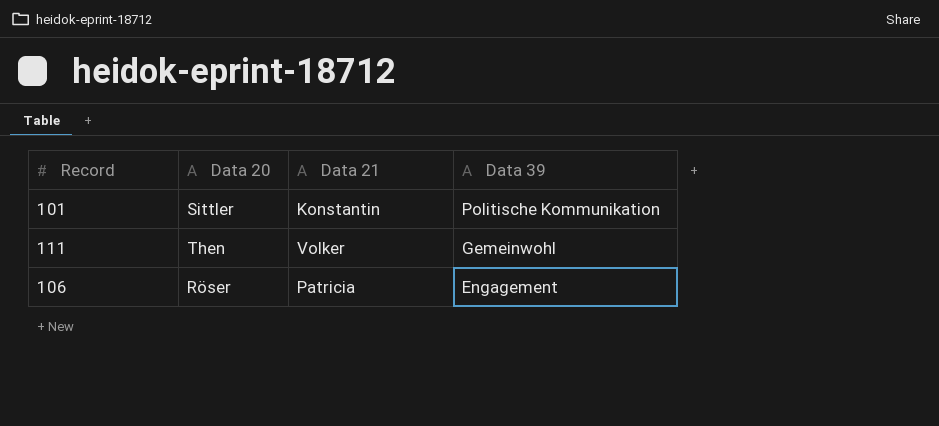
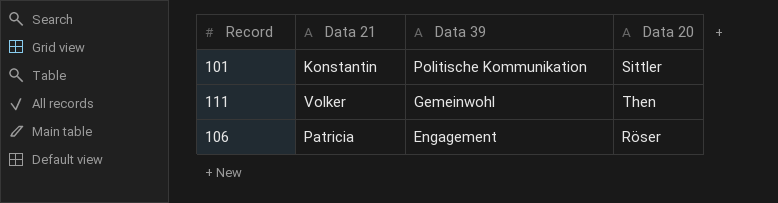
column Data 20 | position: 2 -> 4

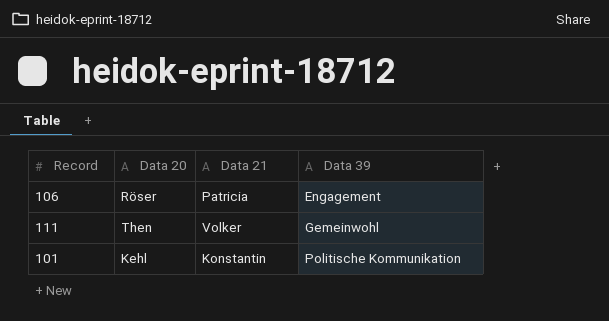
row order: Data 39 descending -> Data 39 ascending
column Data 20 | position: 4 -> 2
101 | Data 20: Sittler -> Kehl

